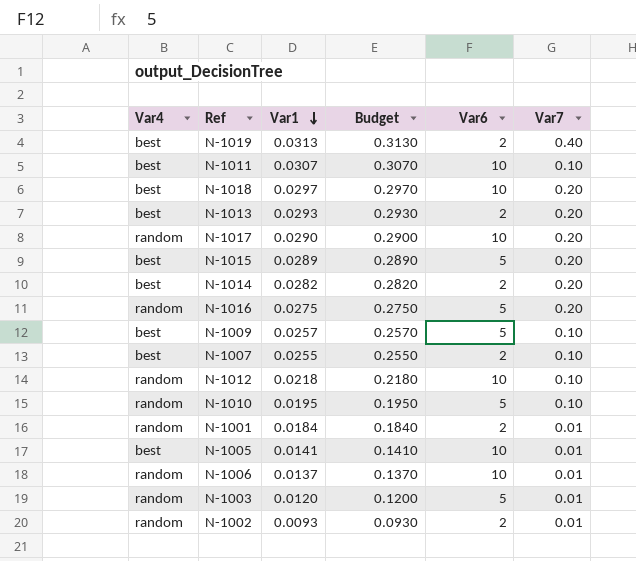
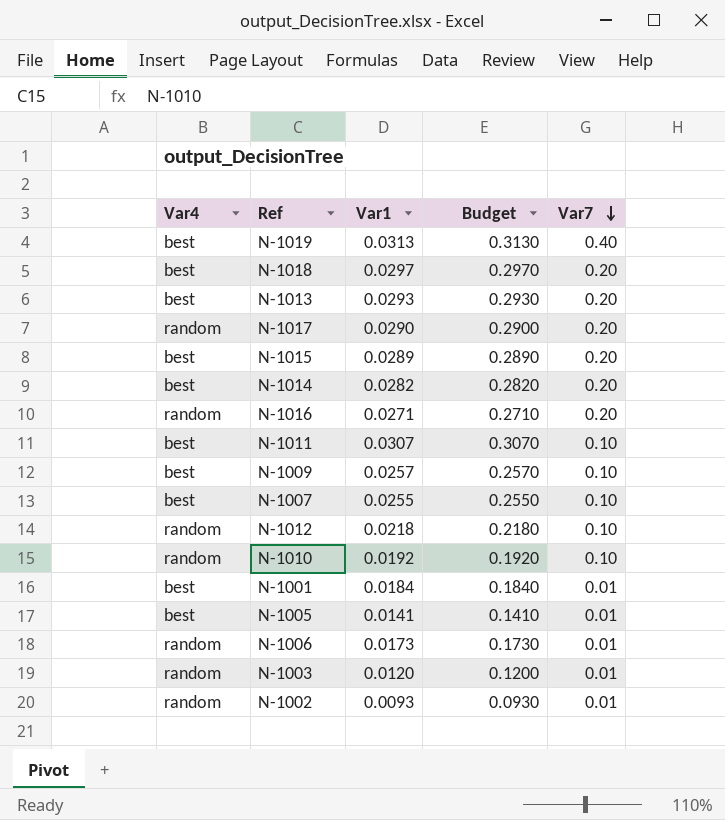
row order: Var1 descending -> Var7 descending
column Var6 | position: 5 -> none
N-1016 | Var1: 0.0275 -> 0.0271
N-1016 | Budget: 0.2750 -> 0.2710
N-1010 | Var1: 0.0195 -> 0.0192
N-1010 | Budget: 0.1950 -> 0.1920
N-1001 | Var4: random -> best
N-1006 | Var1: 0.0137 -> 0.0173
N-1006 | Budget: 0.1370 -> 0.1730

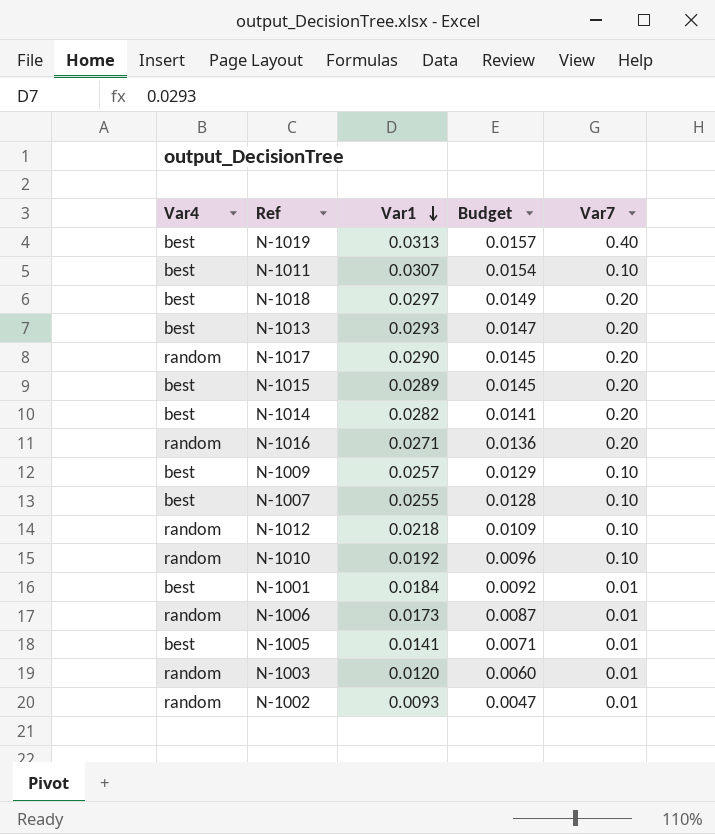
row order: Var7 descending -> Var1 descending
column Budget | formula: [Var1] * 10 -> [Var1] * 0.5

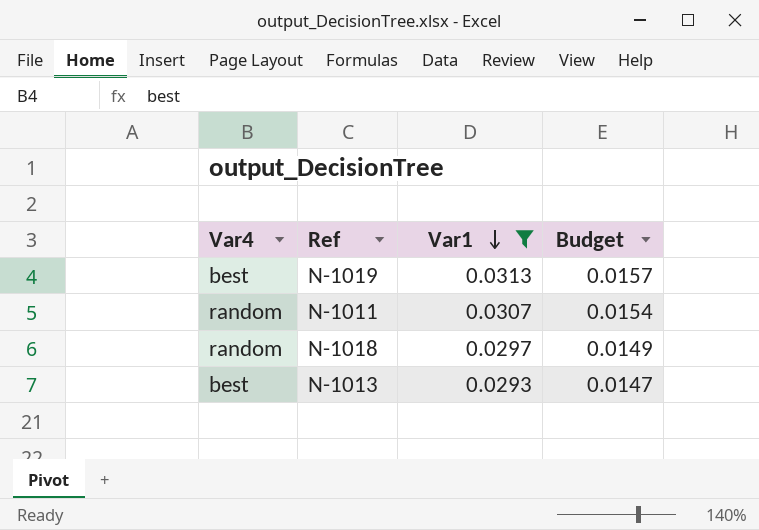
filter: none -> Var1 >= 0.0293
column Var7 | position: 5 -> none
N-1011 | Var4: best -> random
N-1018 | Var4: best -> random

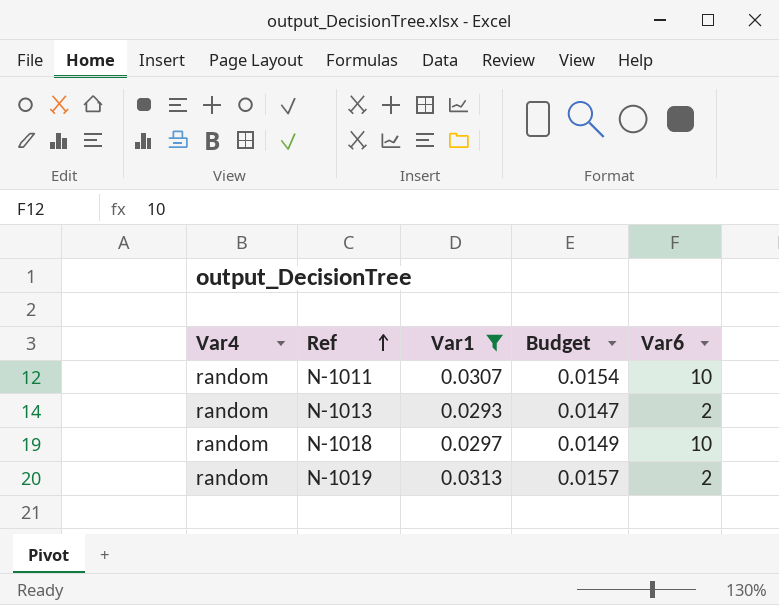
row order: Var1 descending -> Ref ascending
column Var6 | position: none -> 5
N-1013 | Var4: best -> random
N-1019 | Var4: best -> random

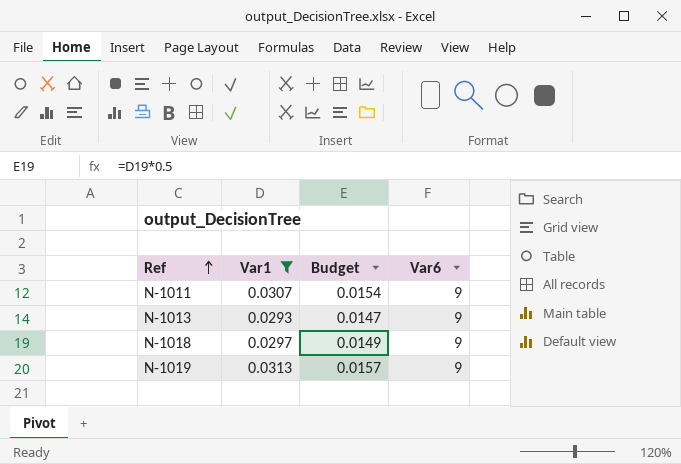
column Var4 | position: 1 -> none
N-1011 | Var6: 10 -> 9
N-1013 | Var6: 2 -> 9
N-1018 | Var6: 10 -> 9
N-1019 | Var6: 2 -> 9

